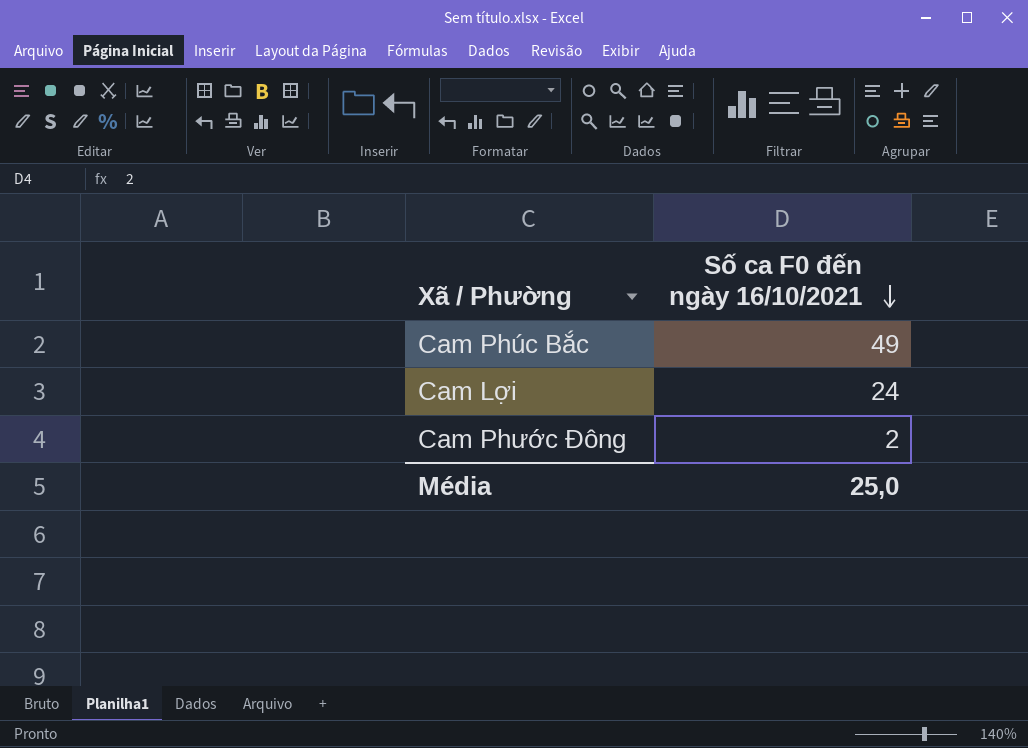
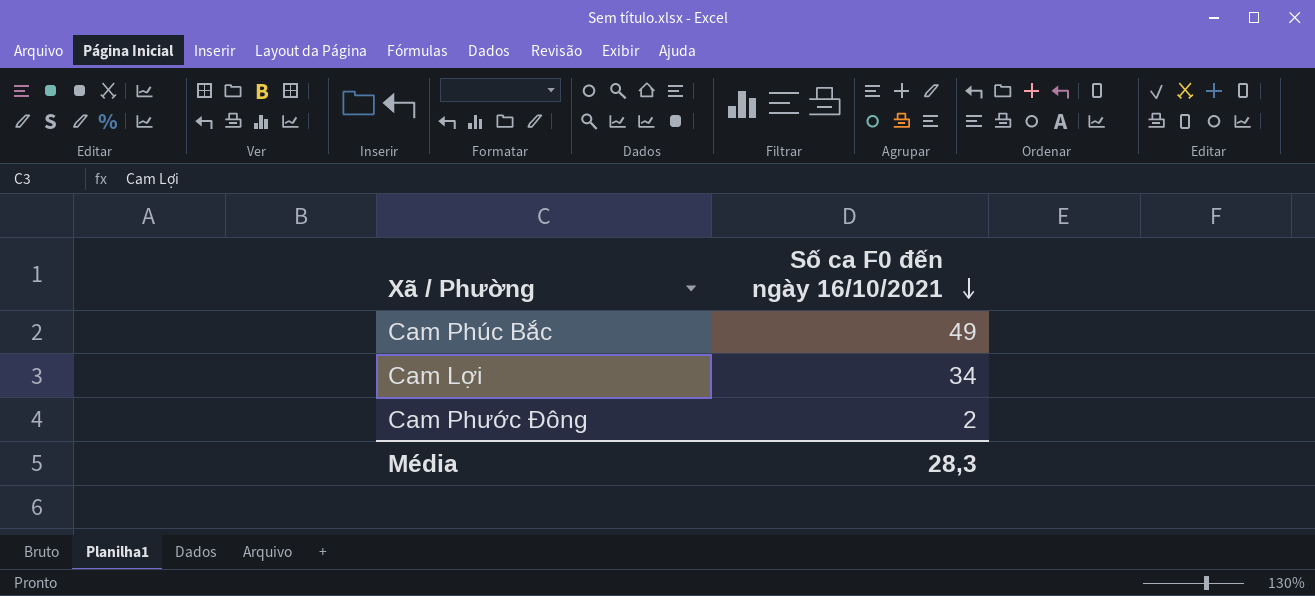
Cam Lợi | Số ca F0 đến ngày 16/10/2021: 24 -> 34
Média | Số ca F0 đến ngày 16/10/2021: 25,0 -> 28,3

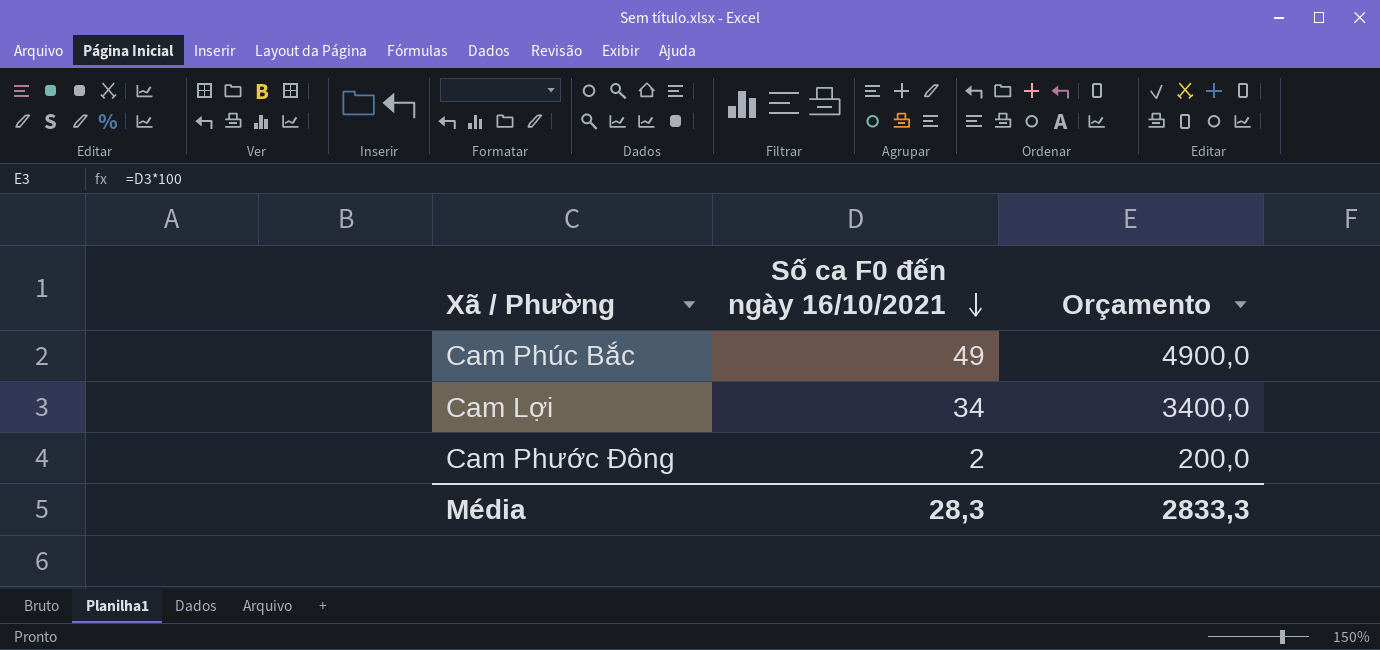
column Orçamento | formula: none -> [Số ca F0 đến ngày 16/10/2021] * 100

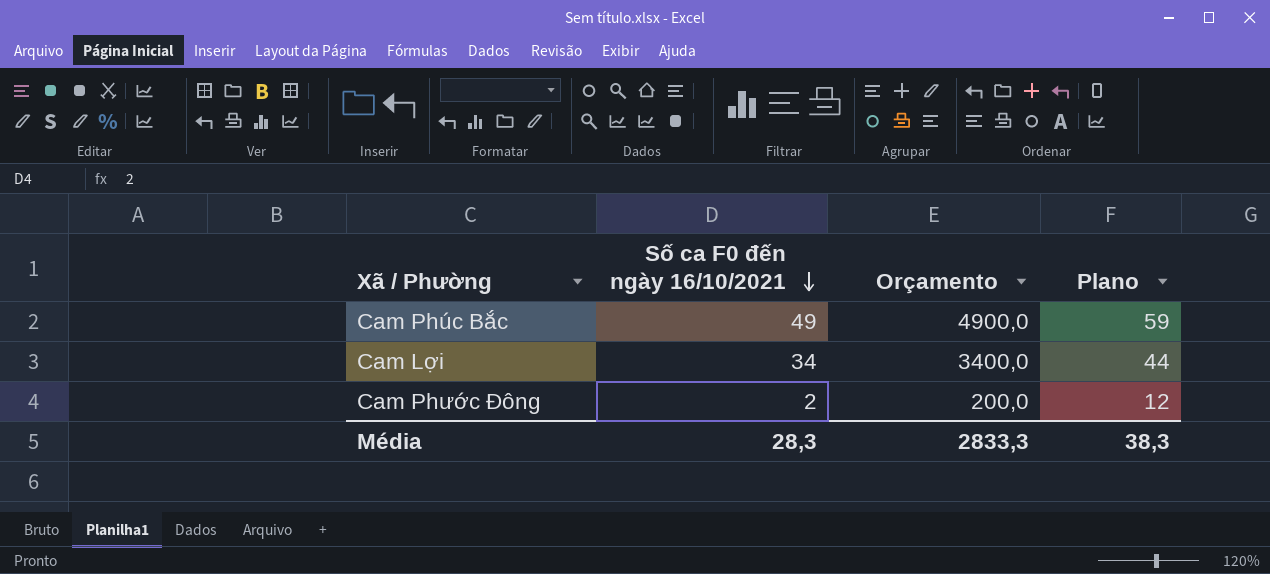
column Plano | formula: none -> [Số ca F0 đến ngày 16/10/2021] + 10

